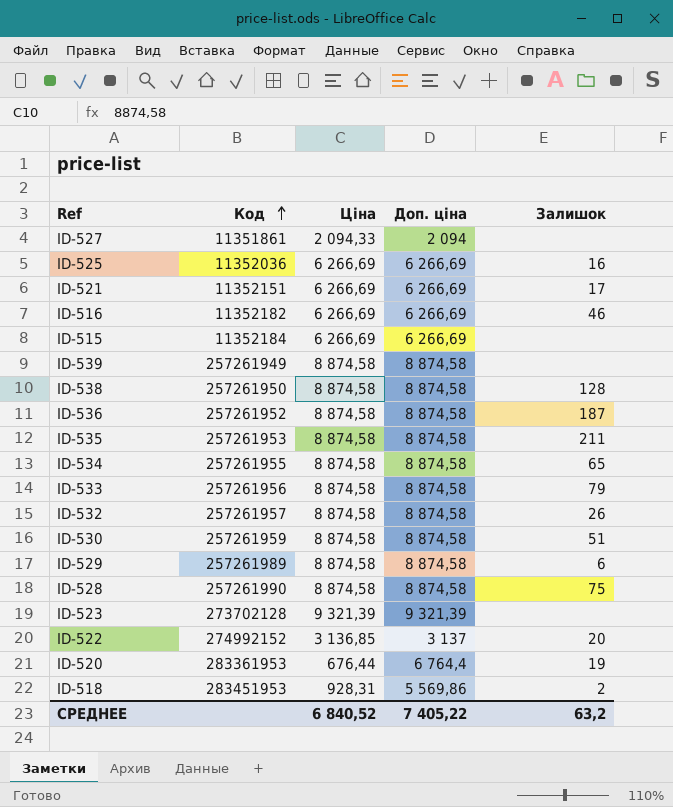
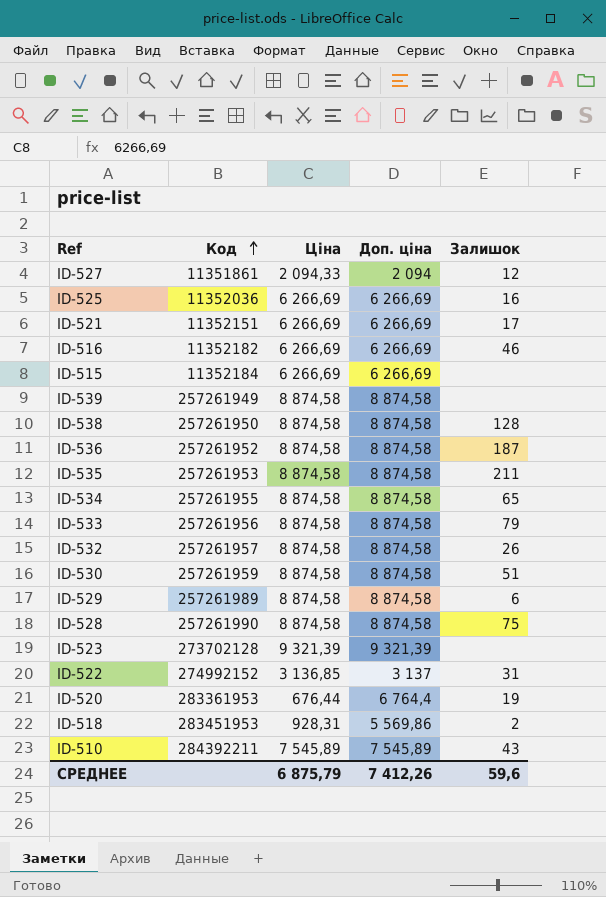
ID-527 | Залишок: none -> 12
ID-522 | Залишок: 20 -> 31
row ID-510: none -> 284392211 | 7 545,89 | 7 545,89 | 43
СРЕДНЕЕ | Ціна: 6 840,52 -> 6 875,79
СРЕДНЕЕ | Доп. ціна: 7 405,22 -> 7 412,26
СРЕДНЕЕ | Залишок: 63,2 -> 59,6

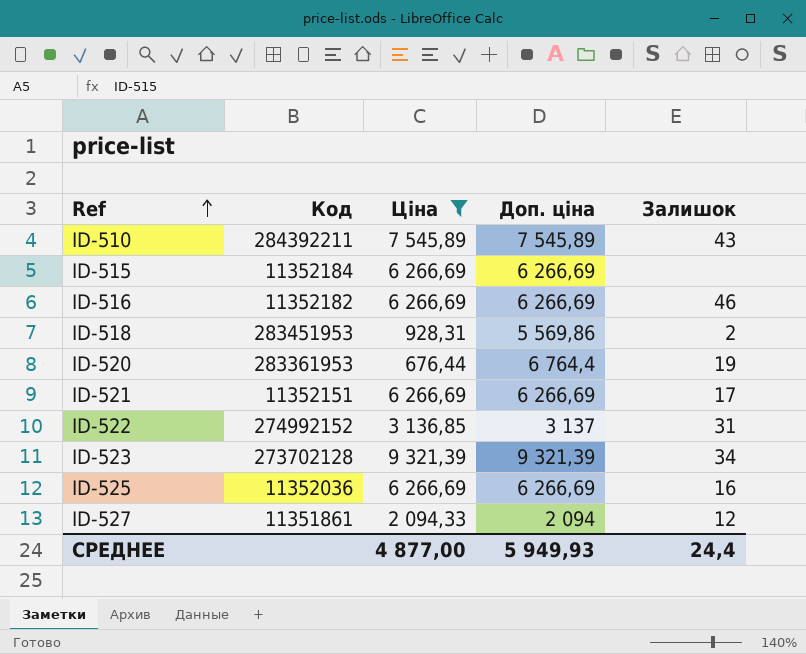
filter: none -> Ціна != 8 874,58
row order: Код ascending -> Ref ascending
ID-523 | Залишок: none -> 34
СРЕДНЕЕ | Ціна: 6 875,79 -> 4 877,00
СРЕДНЕЕ | Доп. ціна: 7 412,26 -> 5 949,93
СРЕДНЕЕ | Залишок: 59,6 -> 24,4

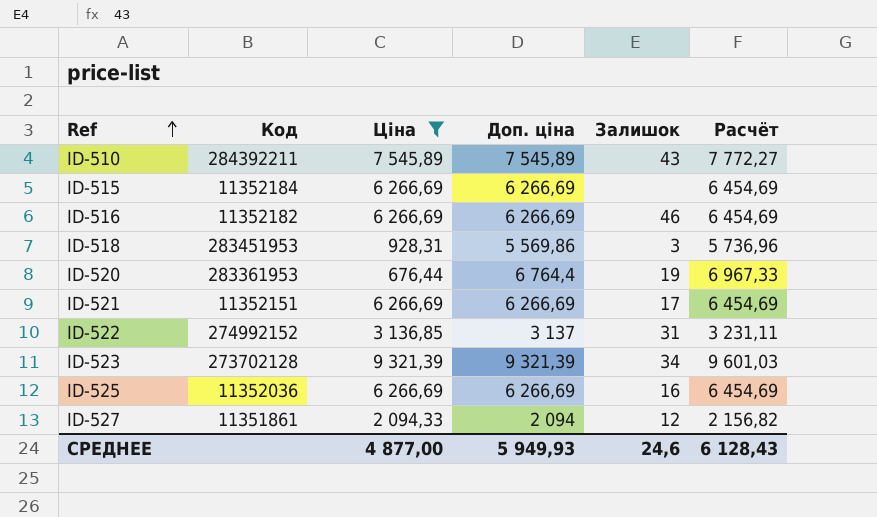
column Расчёт | formula: none -> [Доп. ціна] * 1,03
ID-518 | Залишок: 2 -> 3
СРЕДНЕЕ | Залишок: 24,4 -> 24,6

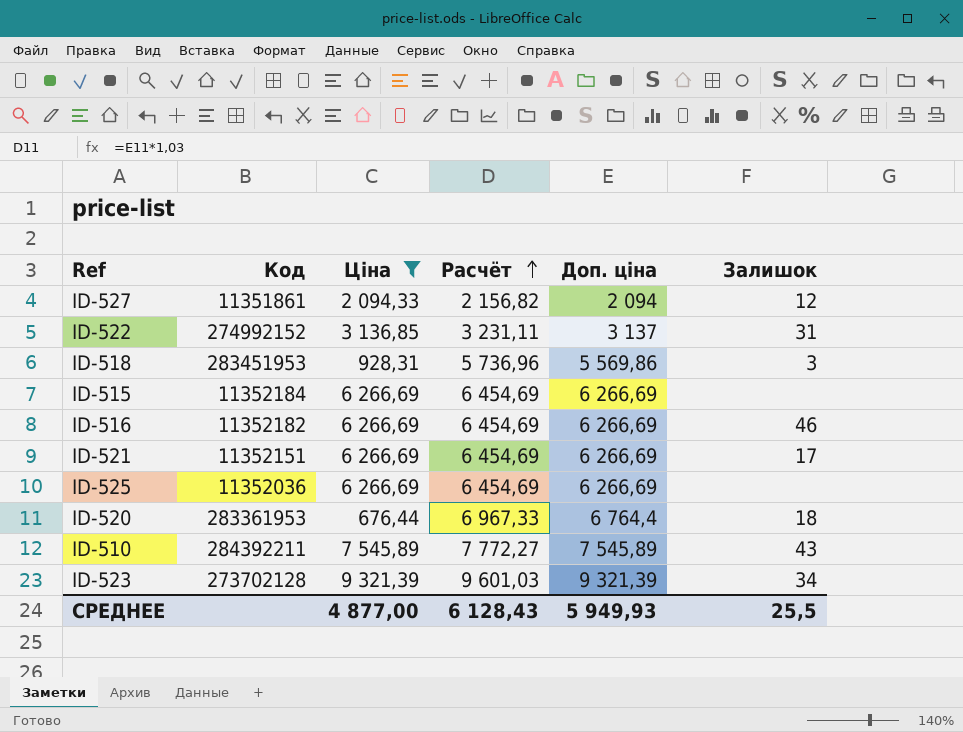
row order: Ref ascending -> Расчёт ascending
column Расчёт | position: 6 -> 4
ID-525 | Залишок: 16 -> none
ID-520 | Залишок: 19 -> 18
СРЕДНЕЕ | Залишок: 24,6 -> 25,5

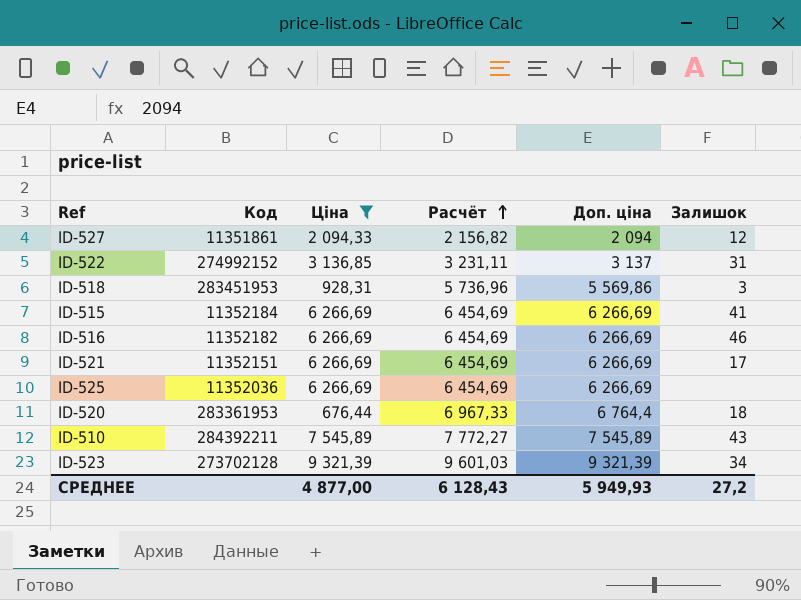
ID-515 | Залишок: none -> 41
СРЕДНЕЕ | Залишок: 25,5 -> 27,2

